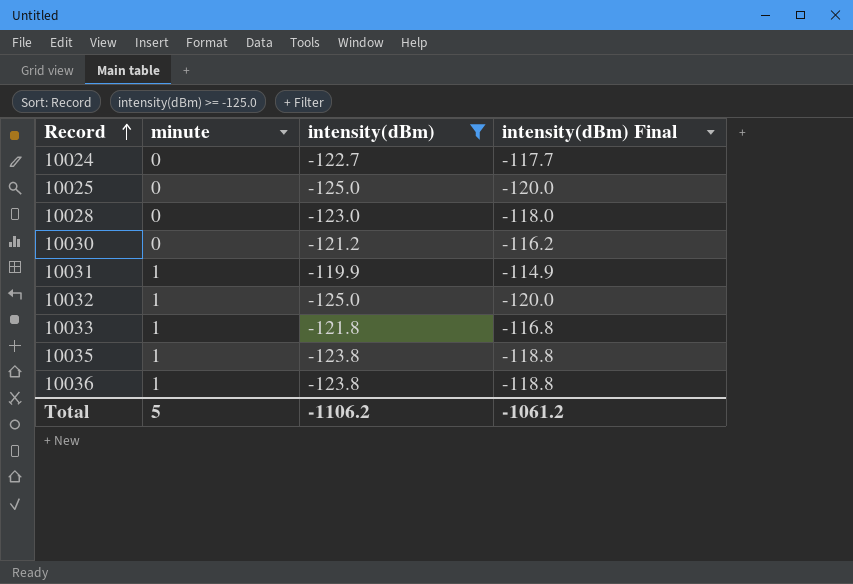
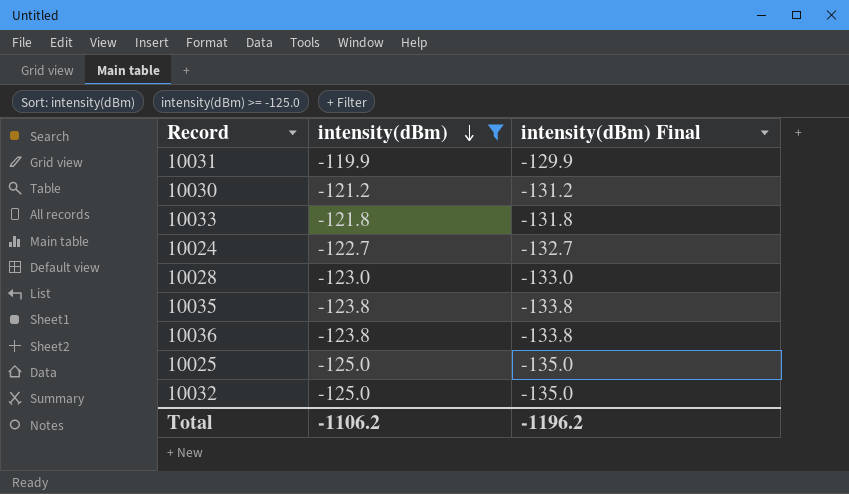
row order: Record ascending -> intensity(dBm) descending
column minute | position: 2 -> none
column intensity(dBm) Final | formula: [intensity(dBm)] + 5 -> [intensity(dBm)] - 10
Total | intensity(dBm) Final: -1061.2 -> -1196.2

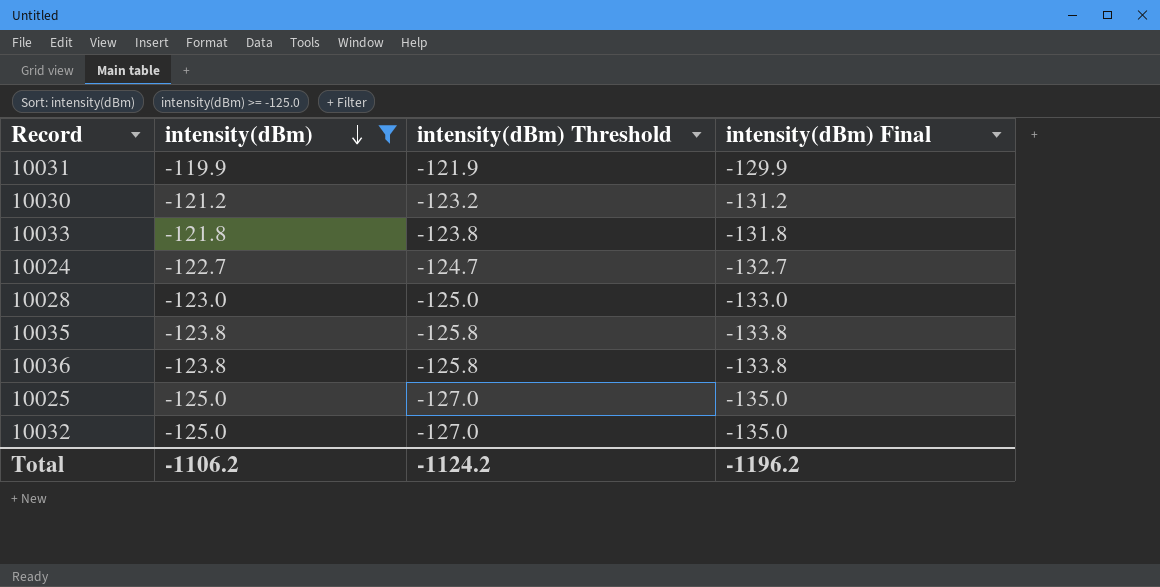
column intensity(dBm) Threshold | formula: none -> [intensity(dBm)] - 2

